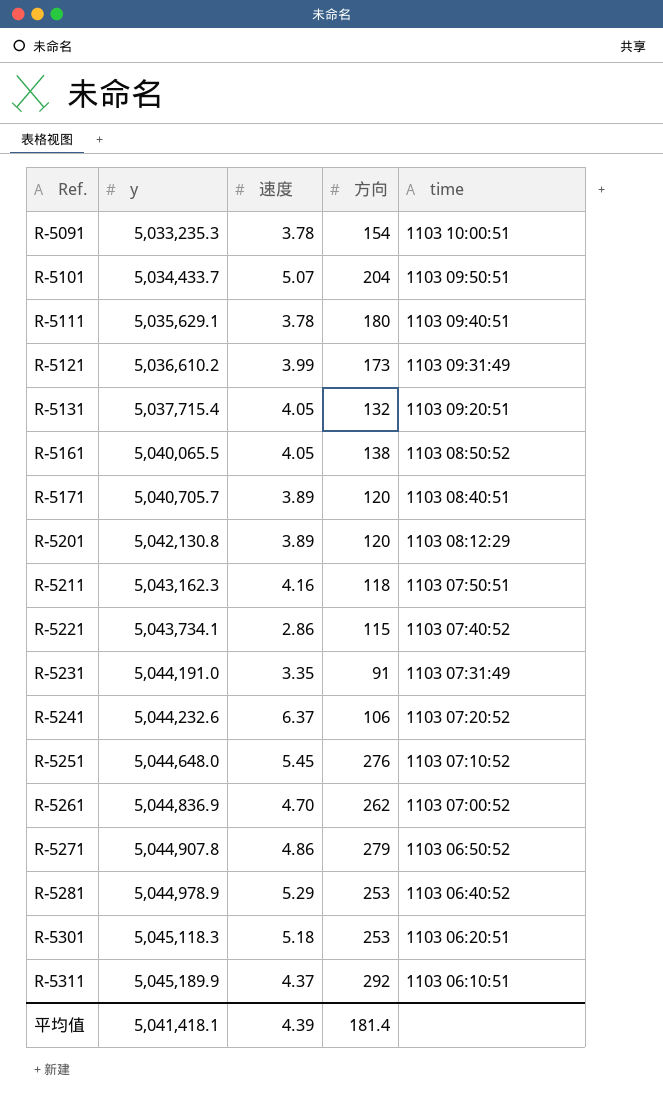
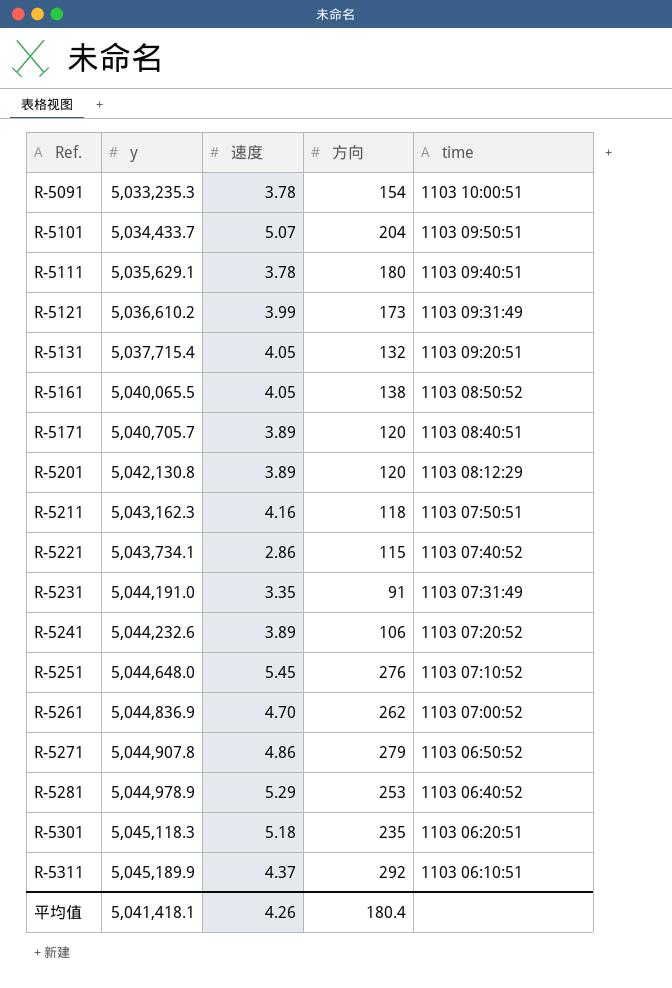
R-5241 | 速度: 6.37 -> 3.89
R-5301 | 方向: 253 -> 235
平均值 | 速度: 4.39 -> 4.26
平均值 | 方向: 181.4 -> 180.4

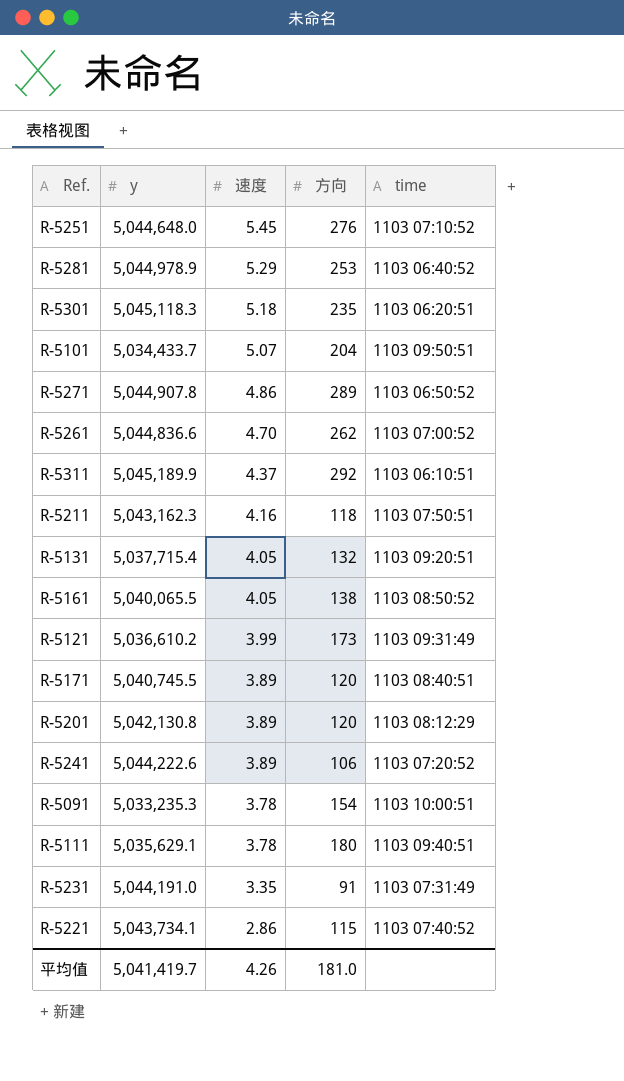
row order: Ref. ascending -> 速度 descending
R-5271 | 方向: 279 -> 289
R-5261 | y: 5,044,836.9 -> 5,044,836.6
R-5171 | y: 5,040,705.7 -> 5,040,745.5
R-5241 | y: 5,044,232.6 -> 5,044,222.6
平均值 | y: 5,041,418.1 -> 5,041,419.7
平均值 | 方向: 180.4 -> 181.0

